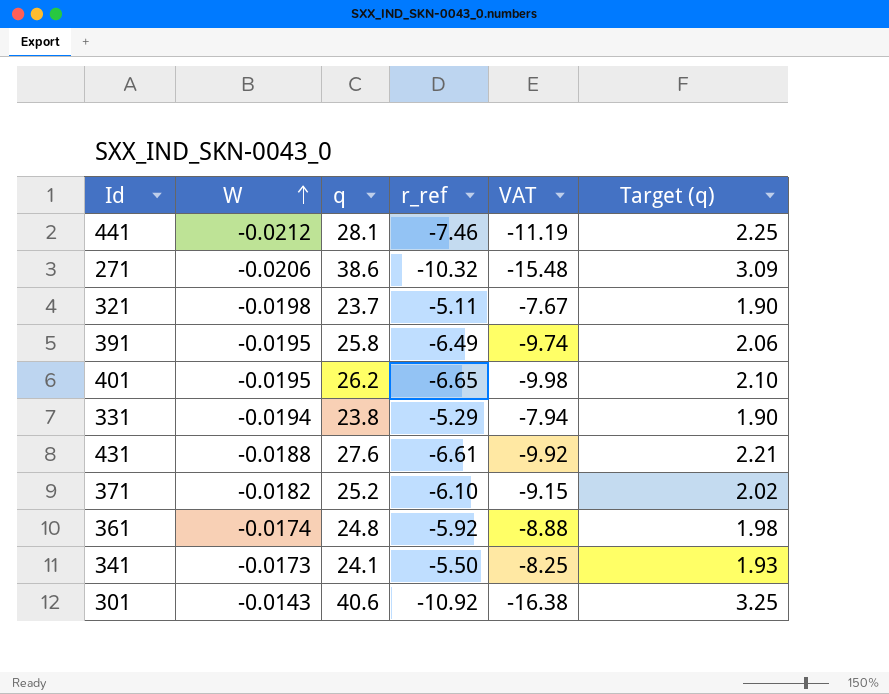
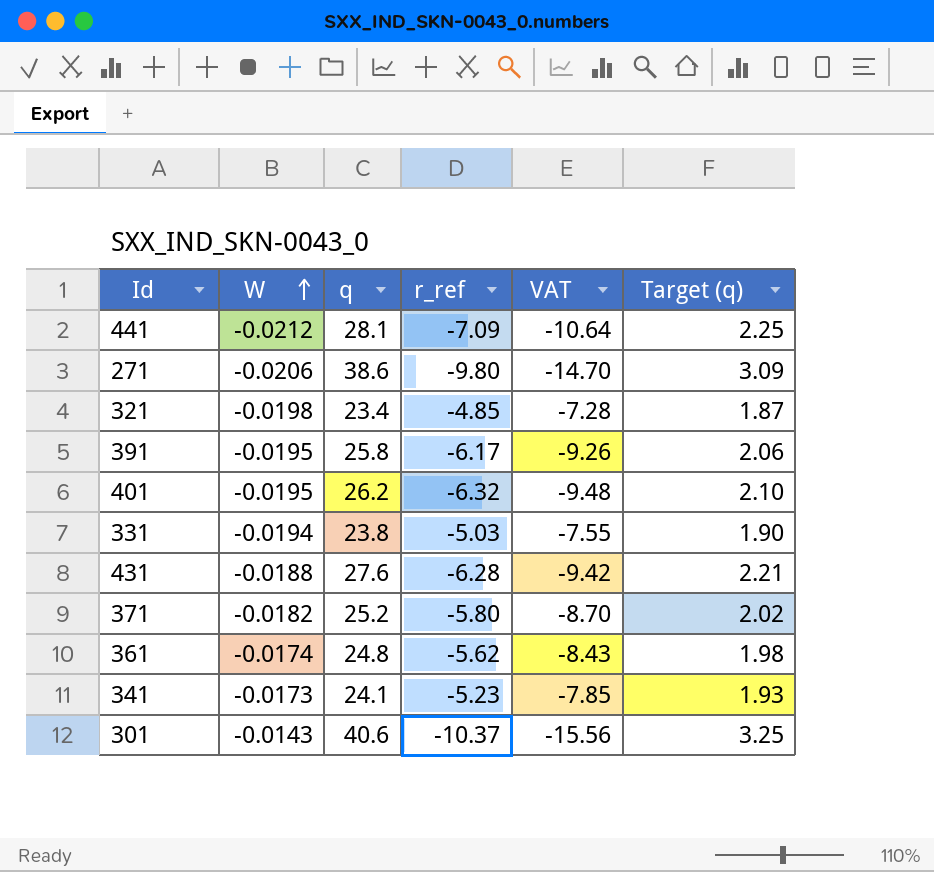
441 | r_ref: -7.46 -> -7.09
441 | VAT: -11.19 -> -10.64
271 | r_ref: -10.32 -> -9.80
271 | VAT: -15.48 -> -14.70
321 | q: 23.7 -> 23.4
321 | r_ref: -5.11 -> -4.85
321 | VAT: -7.67 -> -7.28
321 | Target (q): 1.90 -> 1.87
391 | r_ref: -6.49 -> -6.17
391 | VAT: -9.74 -> -9.26
401 | r_ref: -6.65 -> -6.32
401 | VAT: -9.98 -> -9.48
331 | r_ref: -5.29 -> -5.03
331 | VAT: -7.94 -> -7.55
431 | r_ref: -6.61 -> -6.28
431 | VAT: -9.92 -> -9.42
371 | r_ref: -6.10 -> -5.80
371 | VAT: -9.15 -> -8.70
361 | r_ref: -5.92 -> -5.62
361 | VAT: -8.88 -> -8.43
341 | r_ref: -5.50 -> -5.23
341 | VAT: -8.25 -> -7.85
301 | r_ref: -10.92 -> -10.37
301 | VAT: -16.38 -> -15.56

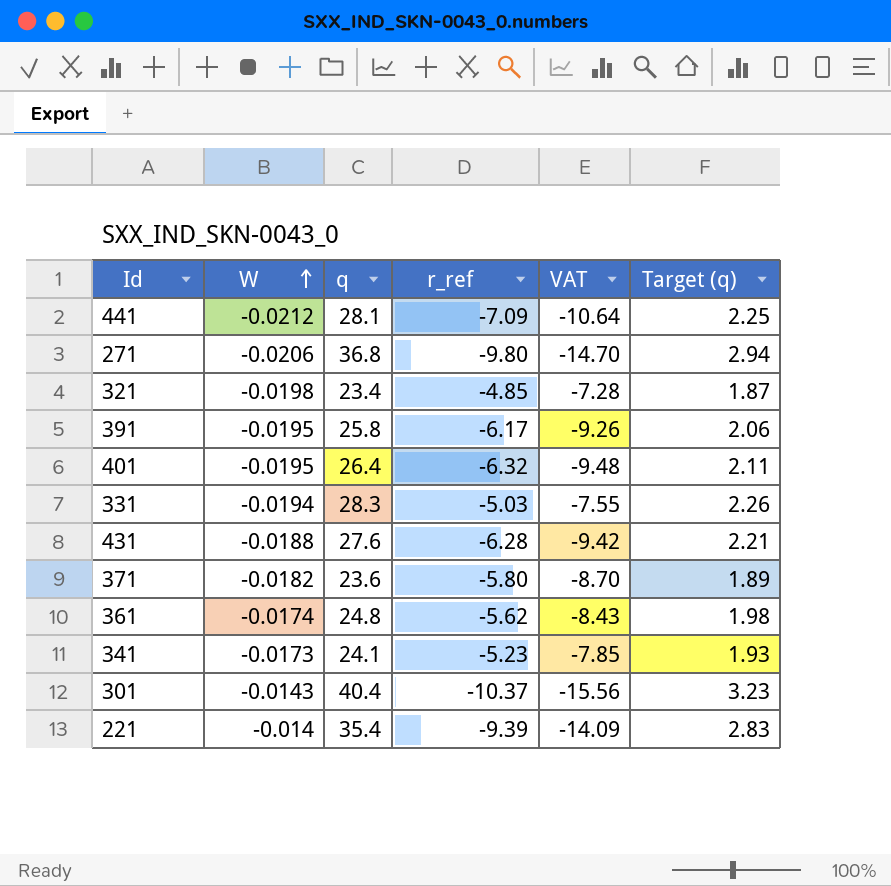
271 | q: 38.6 -> 36.8
271 | Target (q): 3.09 -> 2.94
401 | q: 26.2 -> 26.4
401 | Target (q): 2.10 -> 2.11
331 | q: 23.8 -> 28.3
331 | Target (q): 1.90 -> 2.26
371 | q: 25.2 -> 23.6
371 | Target (q): 2.02 -> 1.89
301 | q: 40.6 -> 40.4
301 | Target (q): 3.25 -> 3.23
row 221: none -> -0.014 | 35.4 | -9.39 | -14.09 | 2.83

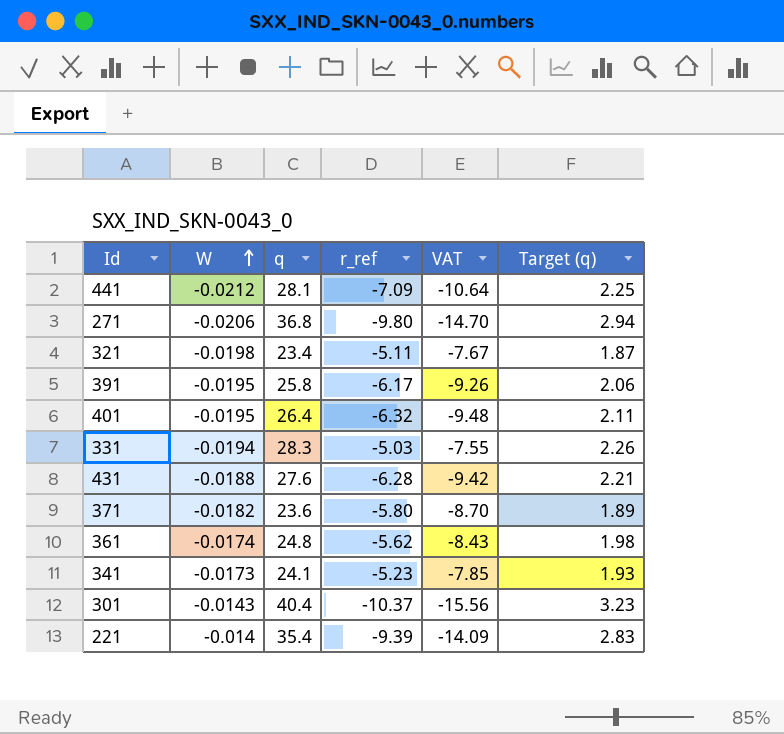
321 | r_ref: -4.85 -> -5.11
321 | VAT: -7.28 -> -7.67

